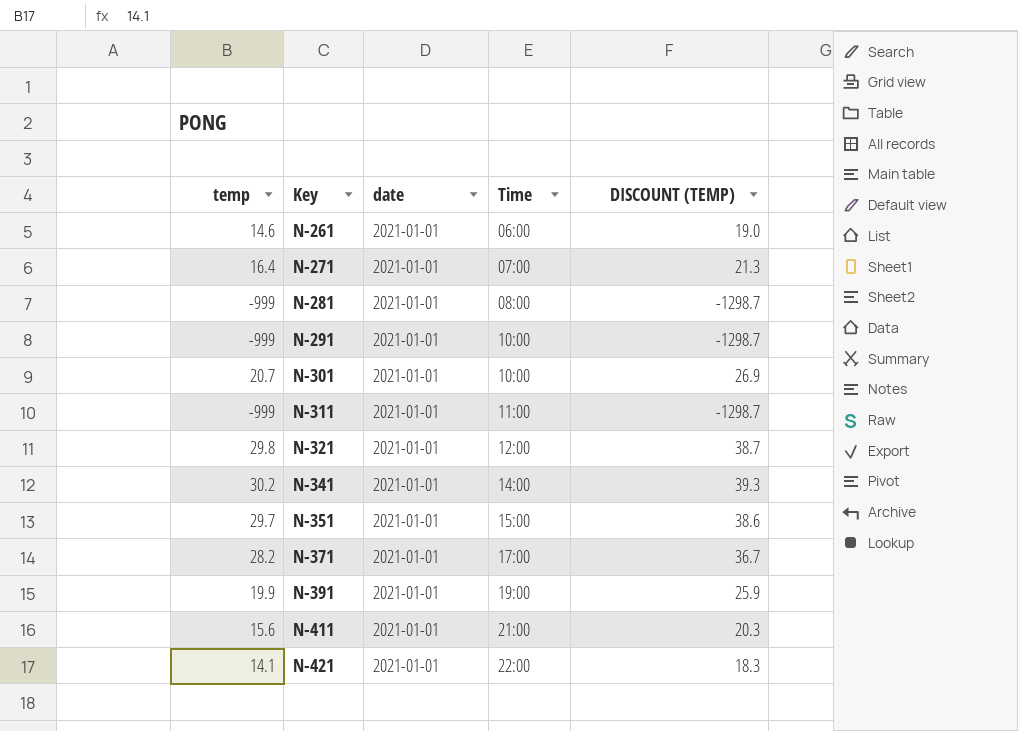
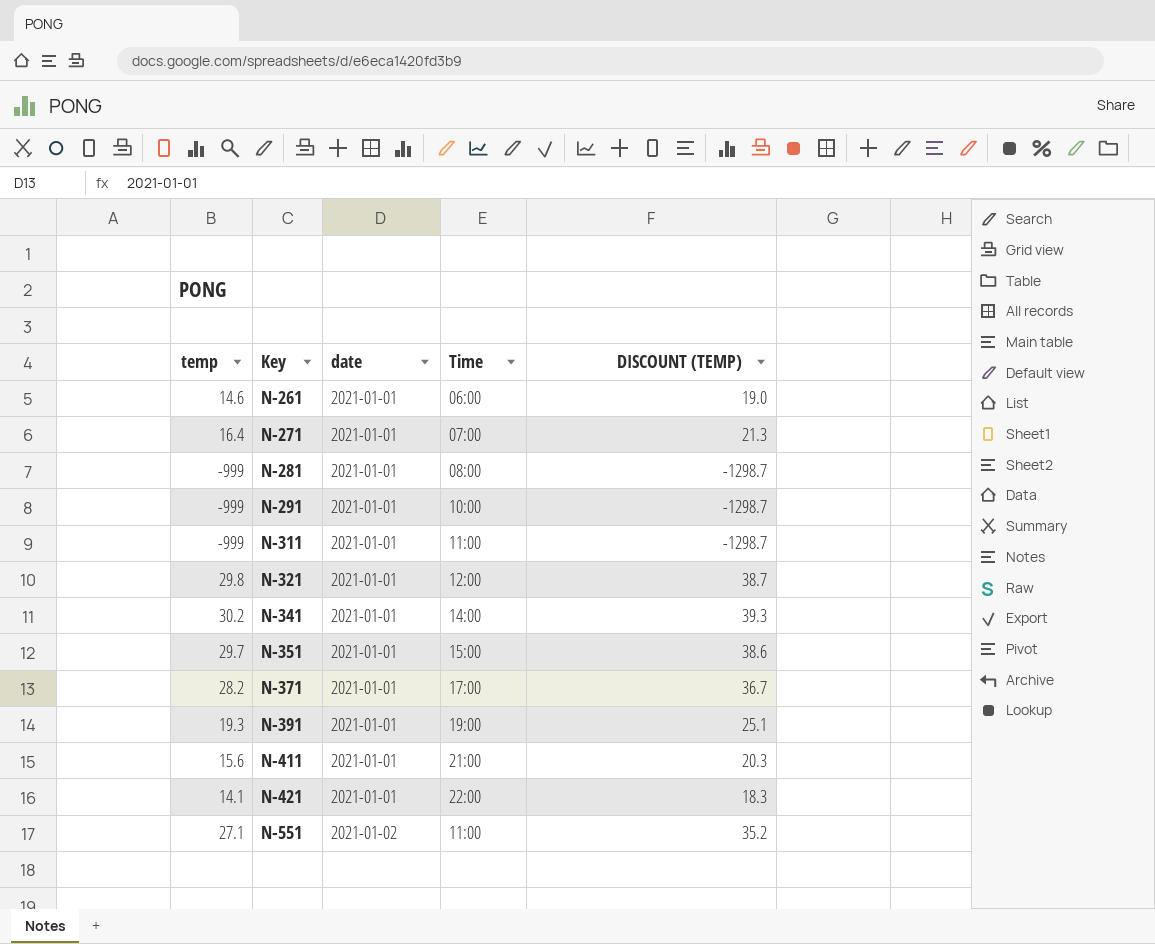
row N-301: 20.7 | 2021-01-01 | 10:00 | 26.9 -> none
N-391 | temp: 19.9 -> 19.3
N-391 | DISCOUNT (TEMP): 25.9 -> 25.1
row N-551: none -> 27.1 | 2021-01-02 | 11:00 | 35.2

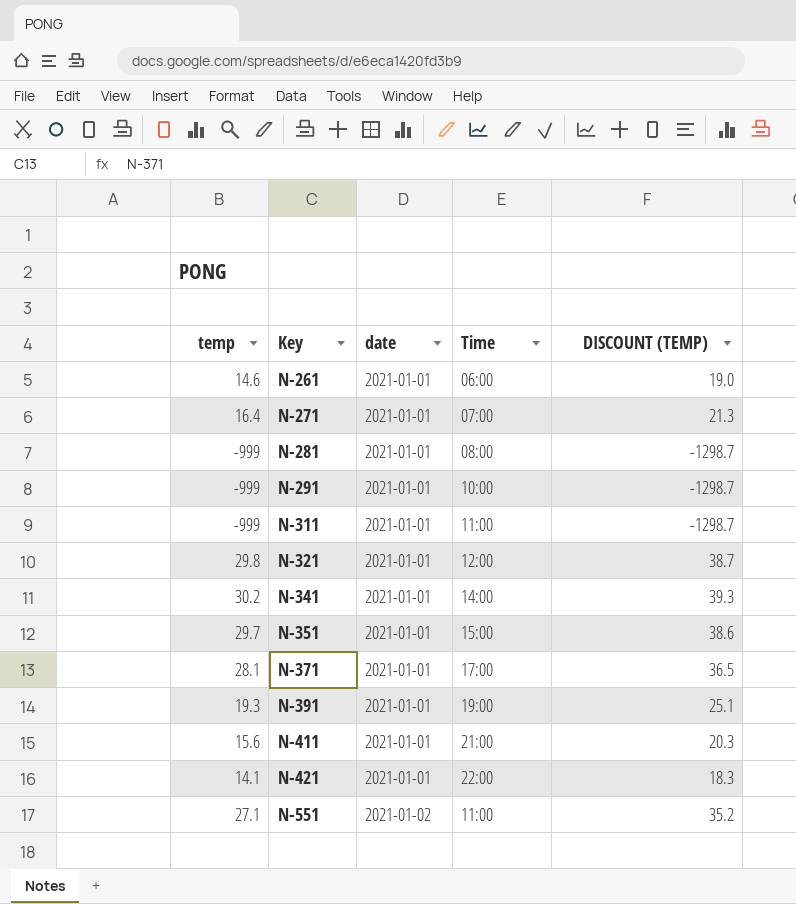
N-371 | temp: 28.2 -> 28.1
N-371 | DISCOUNT (TEMP): 36.7 -> 36.5

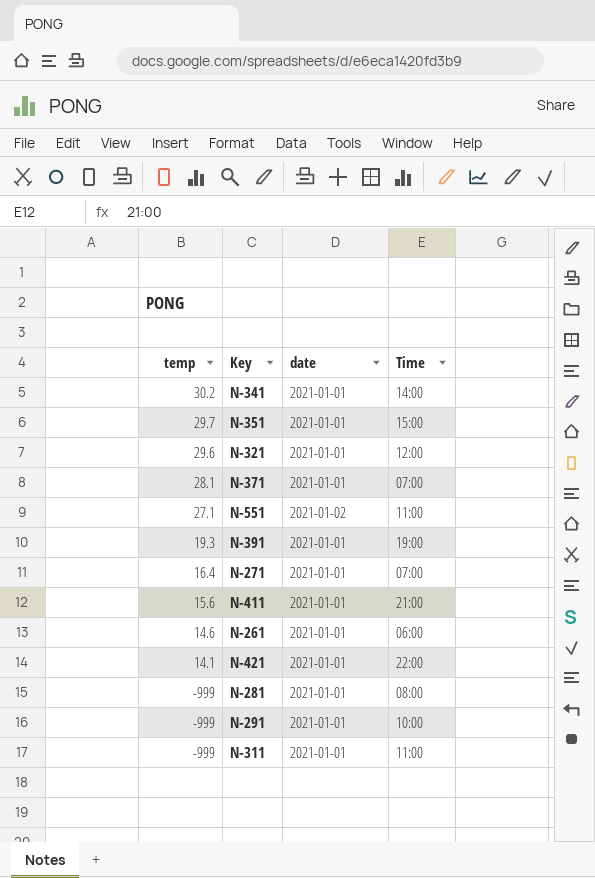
row order: Key ascending -> temp descending
column DISCOUNT (TEMP) | formula: [temp] * 1.3 -> none
N-321 | temp: 29.8 -> 29.6
N-371 | Time: 17:00 -> 07:00

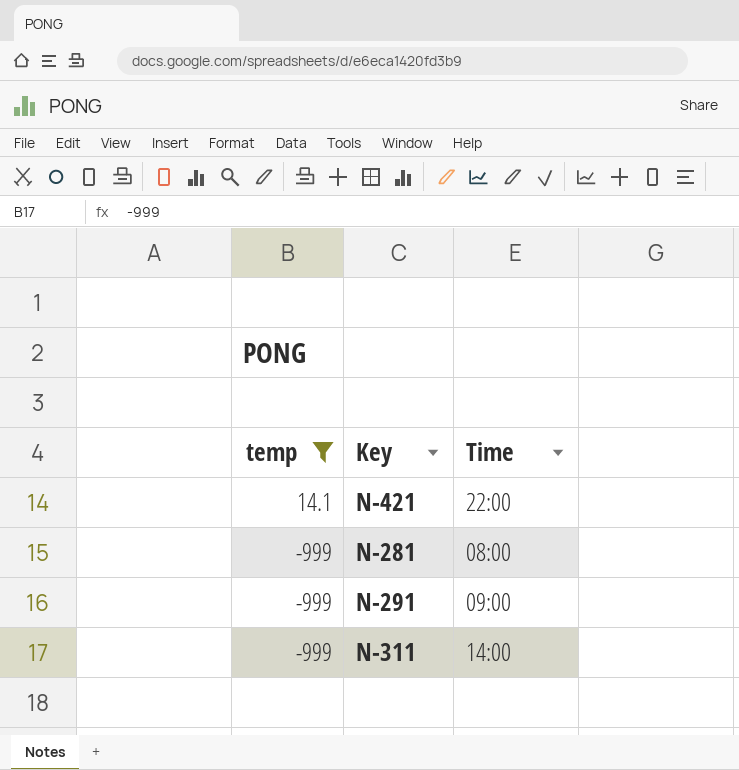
filter: none -> temp <= 14.1
column date | position: 3 -> none
N-291 | Time: 10:00 -> 09:00
N-311 | Time: 11:00 -> 14:00

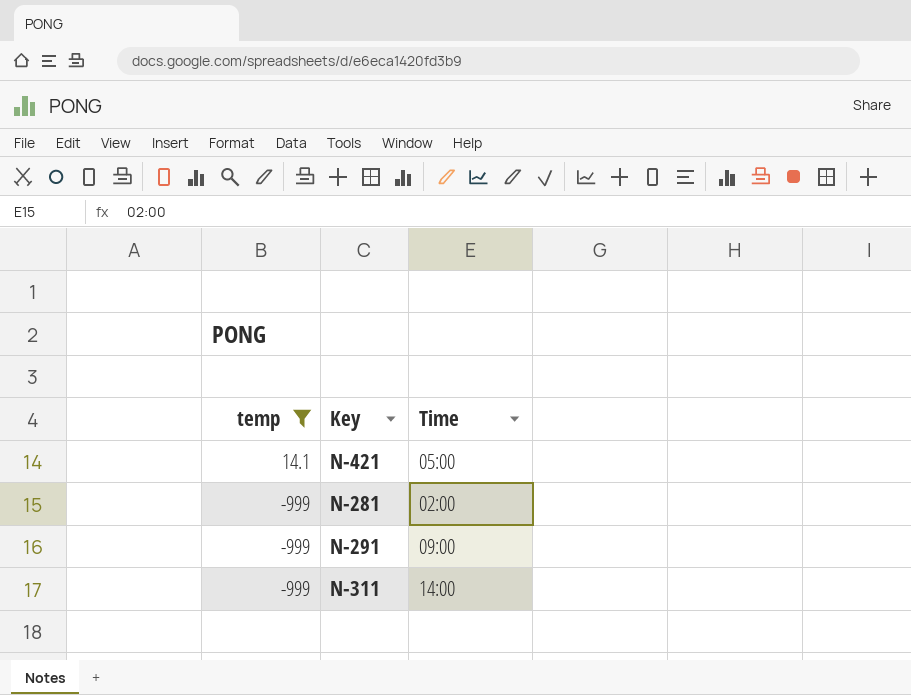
N-421 | Time: 22:00 -> 05:00
N-281 | Time: 08:00 -> 02:00

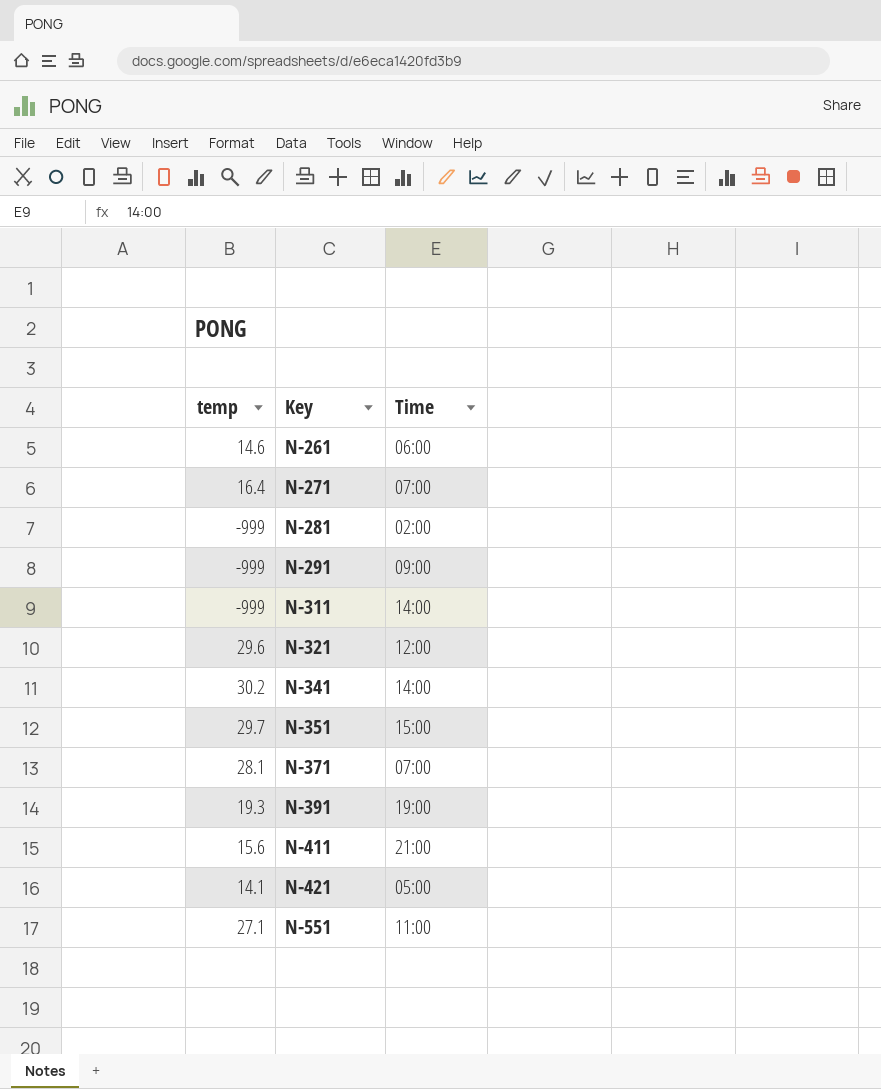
filter: temp <= 14.1 -> none
row order: temp descending -> Key ascending

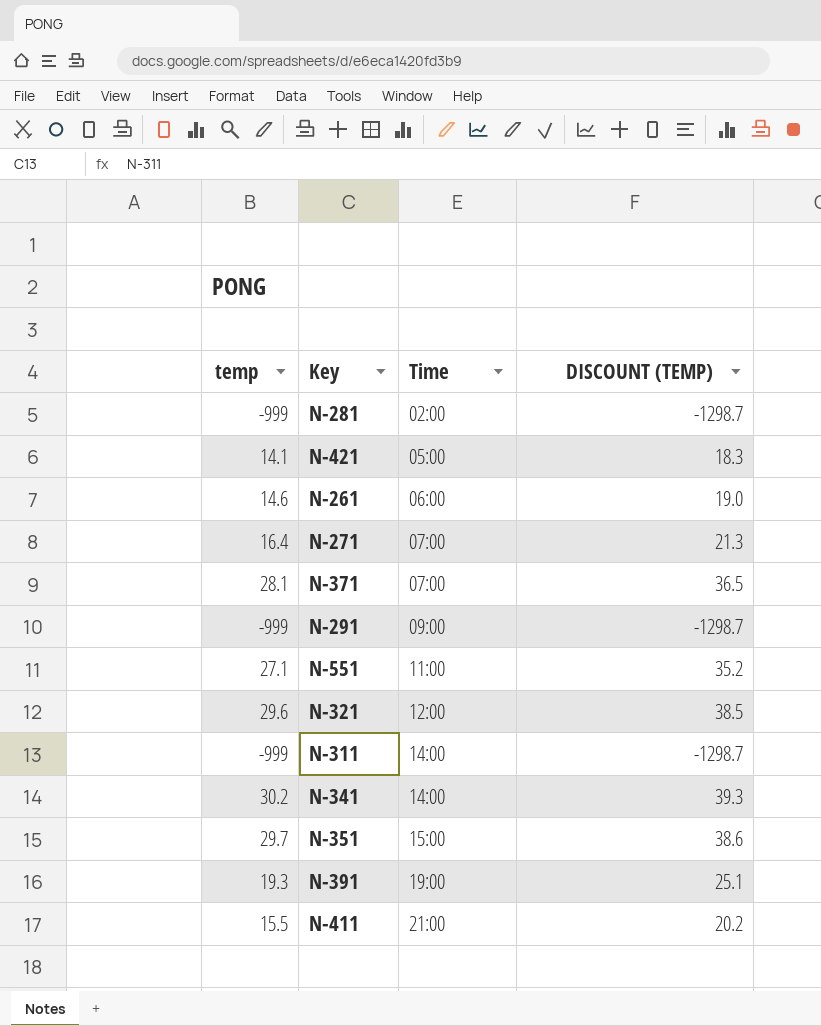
row order: Key ascending -> Time ascending
column DISCOUNT (TEMP) | formula: none -> [temp] * 1.3
N-411 | temp: 15.6 -> 15.5

